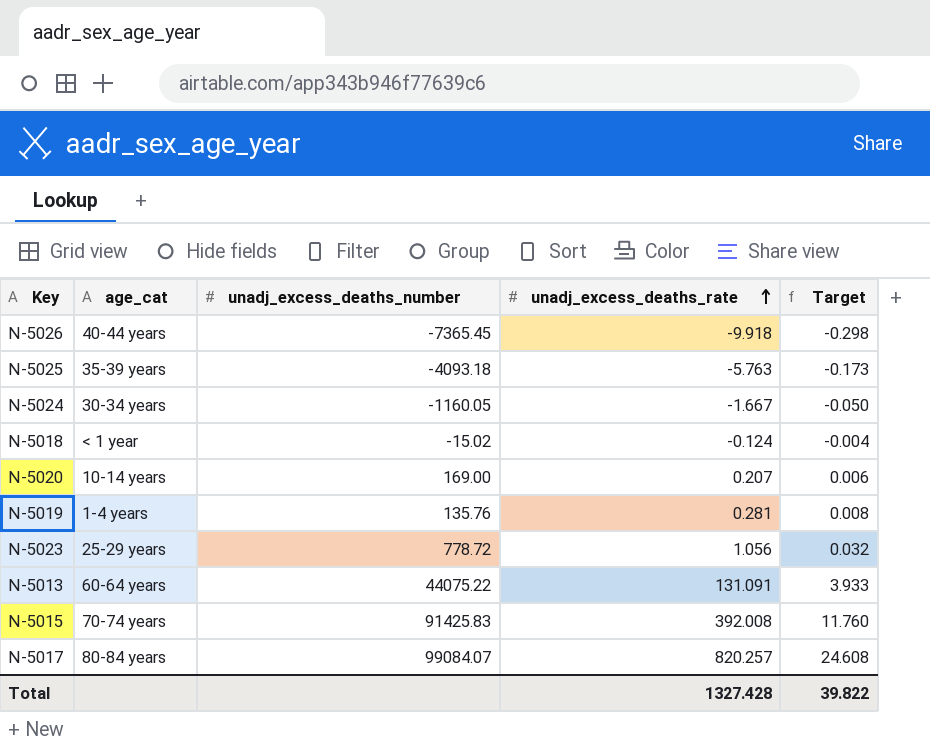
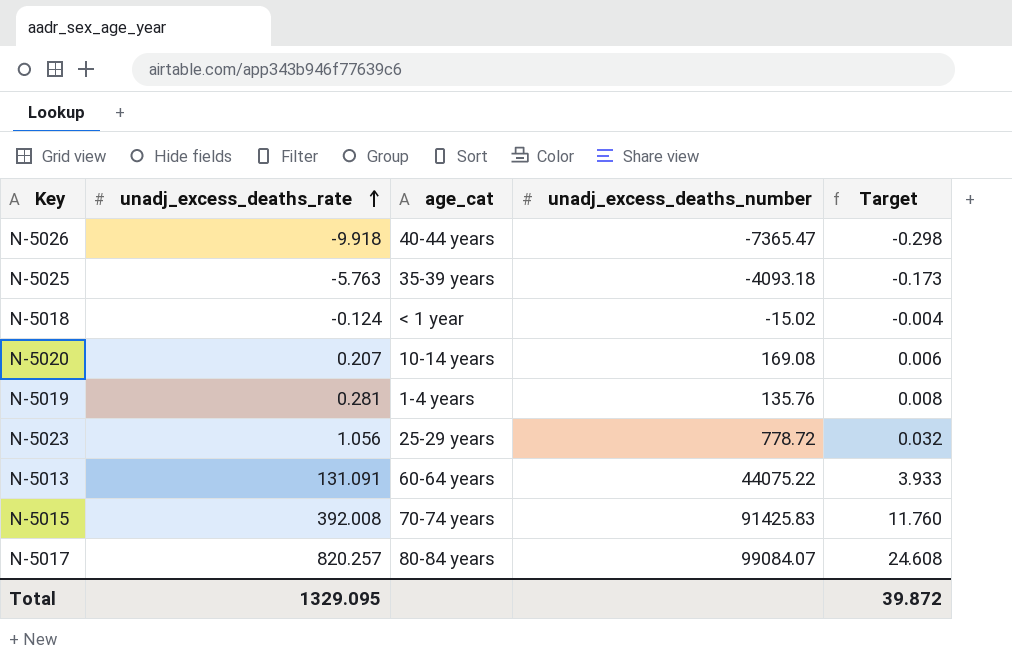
column unadj_excess_deaths_rate | position: 4 -> 2
row N-5024: 30-34 years | -1160.05 | -1.667 | -0.050 -> none
N-5026 | unadj_excess_deaths_number: -7365.45 -> -7365.47
N-5020 | unadj_excess_deaths_number: 169.00 -> 169.08
Total | unadj_excess_deaths_rate: 1327.428 -> 1329.095
Total | Target: 39.822 -> 39.872

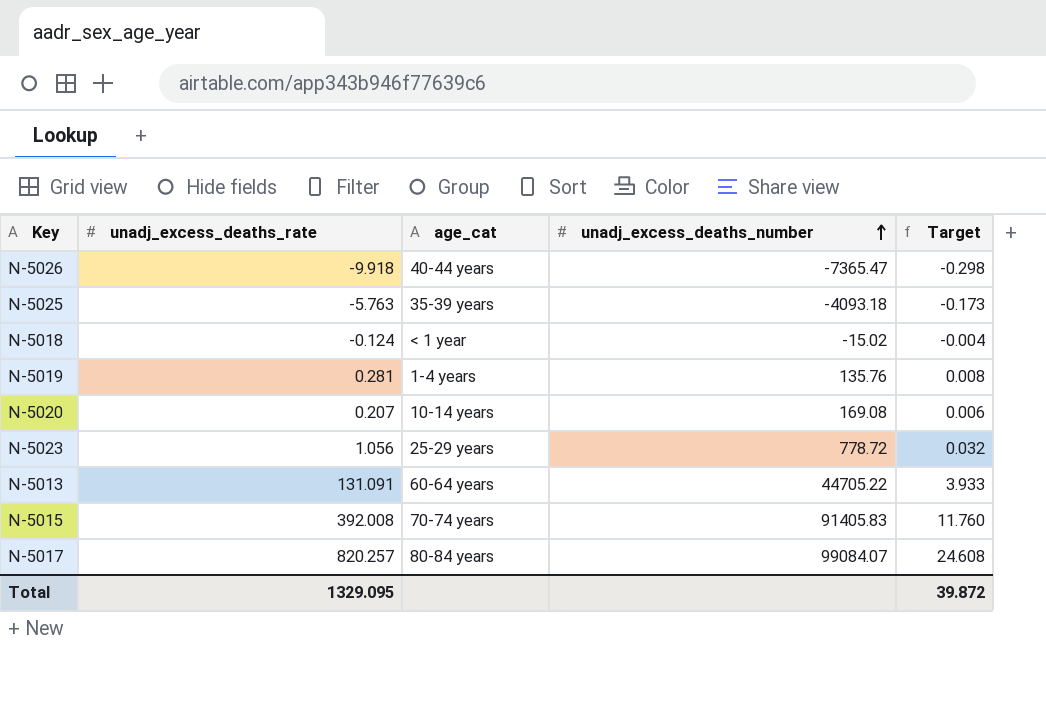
row order: unadj_excess_deaths_rate ascending -> unadj_excess_deaths_number ascending
N-5013 | unadj_excess_deaths_number: 44075.22 -> 44705.22
N-5015 | unadj_excess_deaths_number: 91425.83 -> 91405.83

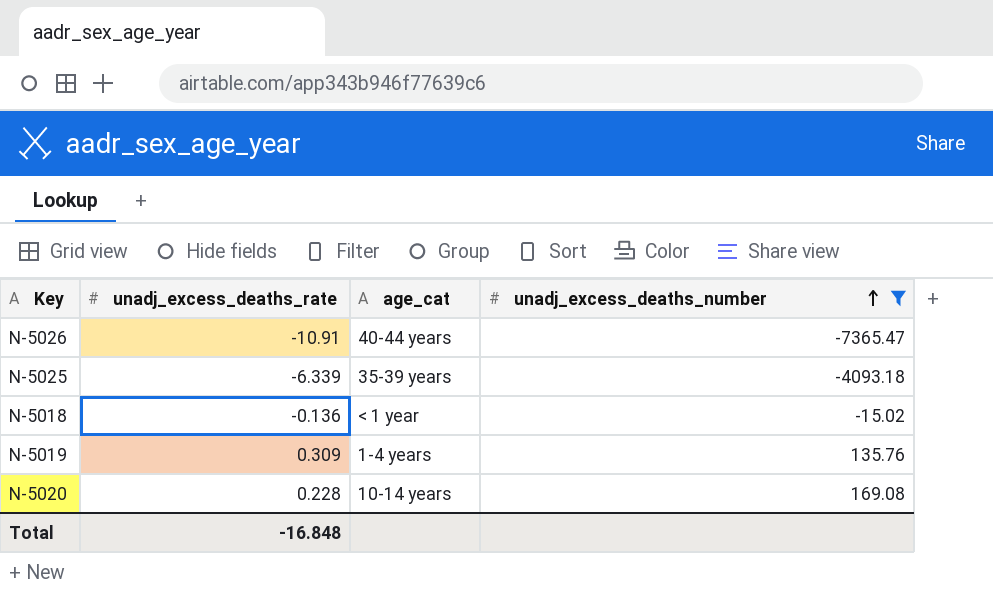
filter: none -> unadj_excess_deaths_number <= 169.08
column Target | formula: [unadj_excess_deaths_rate] * 0.03 -> none
N-5026 | unadj_excess_deaths_rate: -9.918 -> -10.91
N-5025 | unadj_excess_deaths_rate: -5.763 -> -6.339
N-5018 | unadj_excess_deaths_rate: -0.124 -> -0.136
N-5019 | unadj_excess_deaths_rate: 0.281 -> 0.309
N-5020 | unadj_excess_deaths_rate: 0.207 -> 0.228
Total | unadj_excess_deaths_rate: 1329.095 -> -16.848

